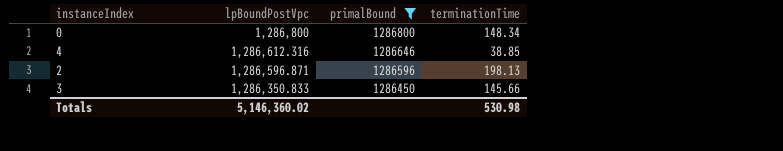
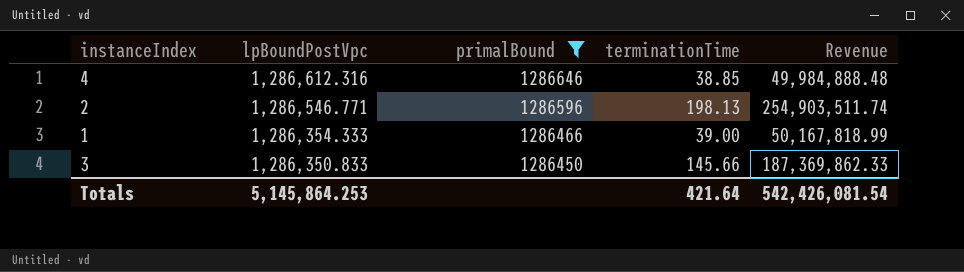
column Revenue | formula: none -> [lpBoundPostVpc] * [terminationTime]
row 0: 1,286,800 | 1286800 | 148.34 -> none
2 | lpBoundPostVpc: 1,286,596.871 -> 1,286,546.771
row 1: none -> 1,286,354.333 | 1286466 | 39.00 | 50,167,818.99
Totals | lpBoundPostVpc: 5,146,360.02 -> 5,145,864.253
Totals | terminationTime: 530.98 -> 421.64

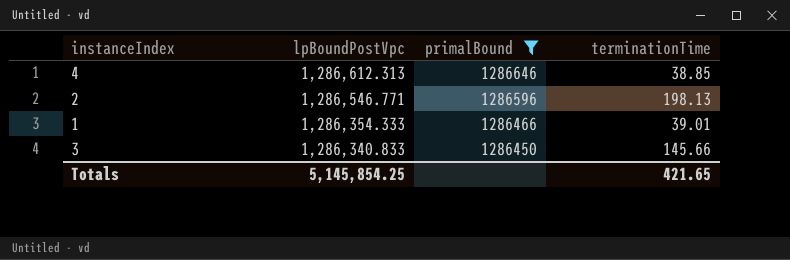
column Revenue | formula: [lpBoundPostVpc] * [terminationTime] -> none
4 | lpBoundPostVpc: 1,286,612.316 -> 1,286,612.313
1 | terminationTime: 39.00 -> 39.01
3 | lpBoundPostVpc: 1,286,350.833 -> 1,286,340.833
Totals | lpBoundPostVpc: 5,145,864.253 -> 5,145,854.25
Totals | terminationTime: 421.64 -> 421.65

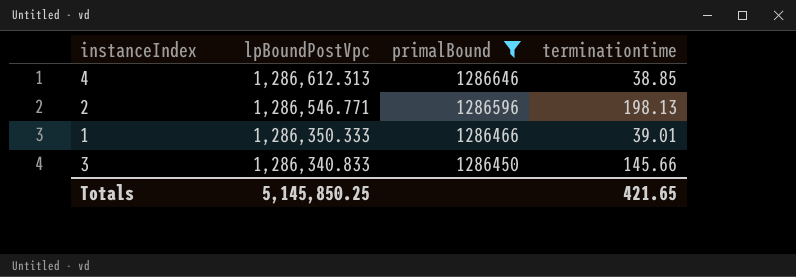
column name: terminationTime -> terminationtime
1 | lpBoundPostVpc: 1,286,354.333 -> 1,286,350.333
Totals | lpBoundPostVpc: 5,145,854.25 -> 5,145,850.25

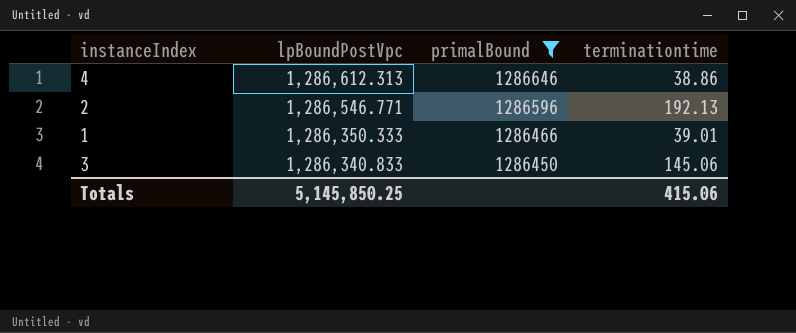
4 | terminationtime: 38.85 -> 38.86
2 | terminationtime: 198.13 -> 192.13
3 | terminationtime: 145.66 -> 145.06
Totals | terminationtime: 421.65 -> 415.06

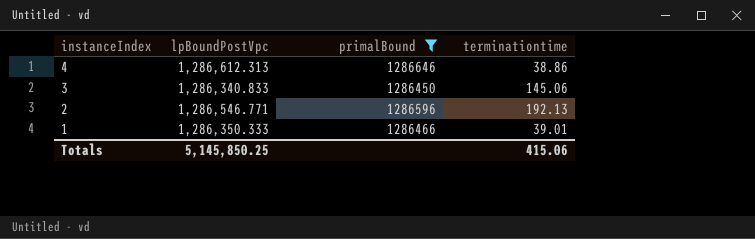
row order: lpBoundPostVpc descending -> instanceIndex descending

